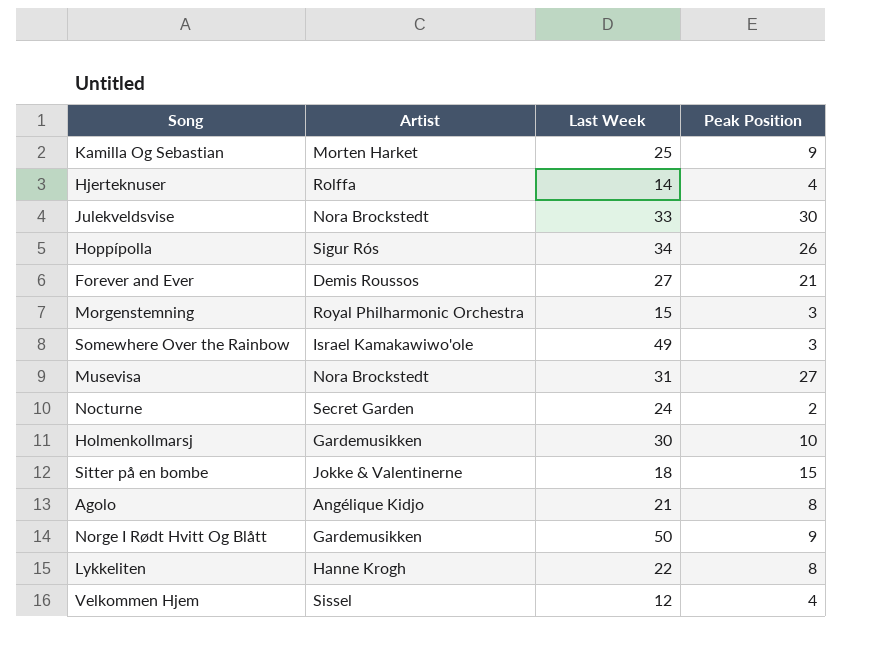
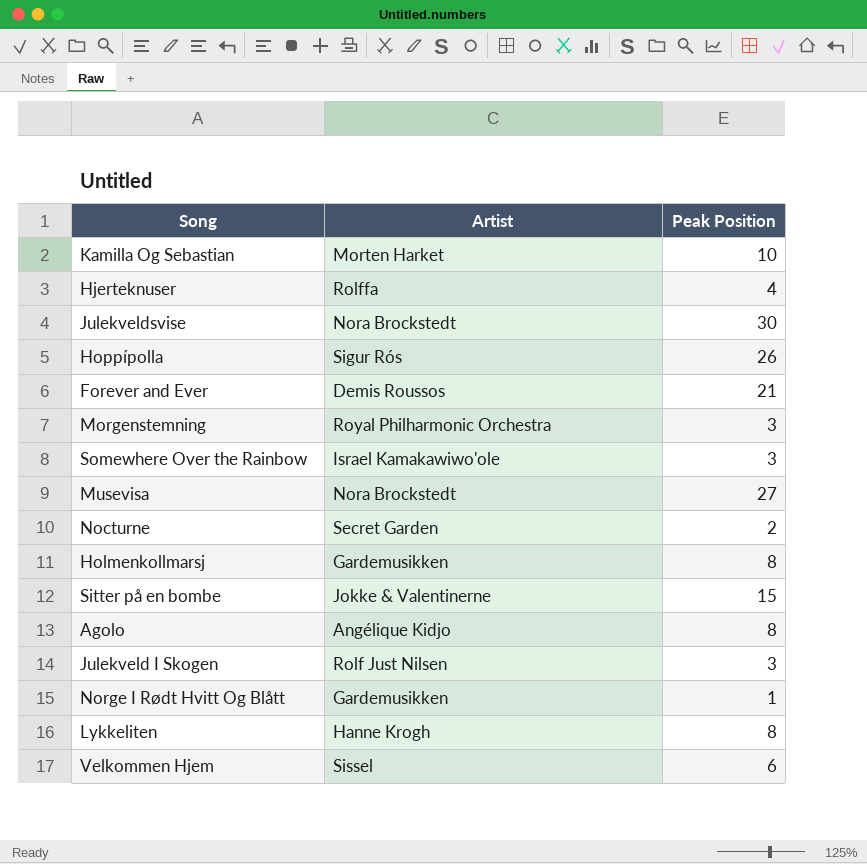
column Last Week | position: 3 -> none
Kamilla Og Sebastian | Peak Position: 9 -> 10
Holmenkollmarsj | Peak Position: 10 -> 8
row Julekveld I Skogen: none -> Rolf Just Nilsen | 3
Norge I Rødt Hvitt Og Blått | Peak Position: 9 -> 1
Velkommen Hjem | Peak Position: 4 -> 6

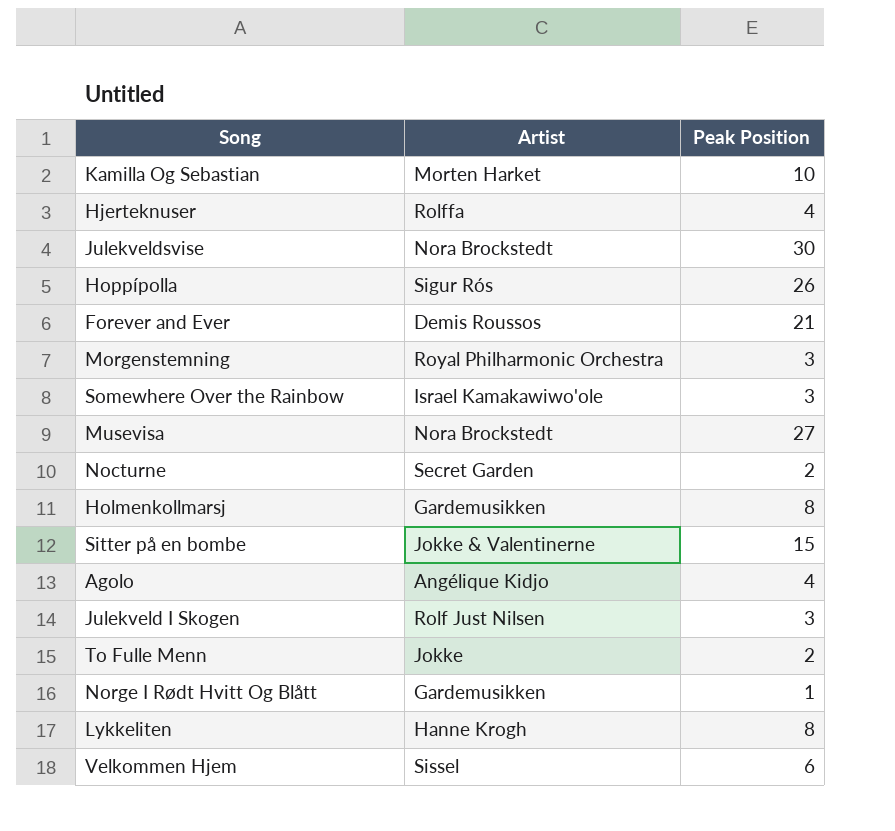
Agolo | Peak Position: 8 -> 4
row To Fulle Menn: none -> Jokke | 2

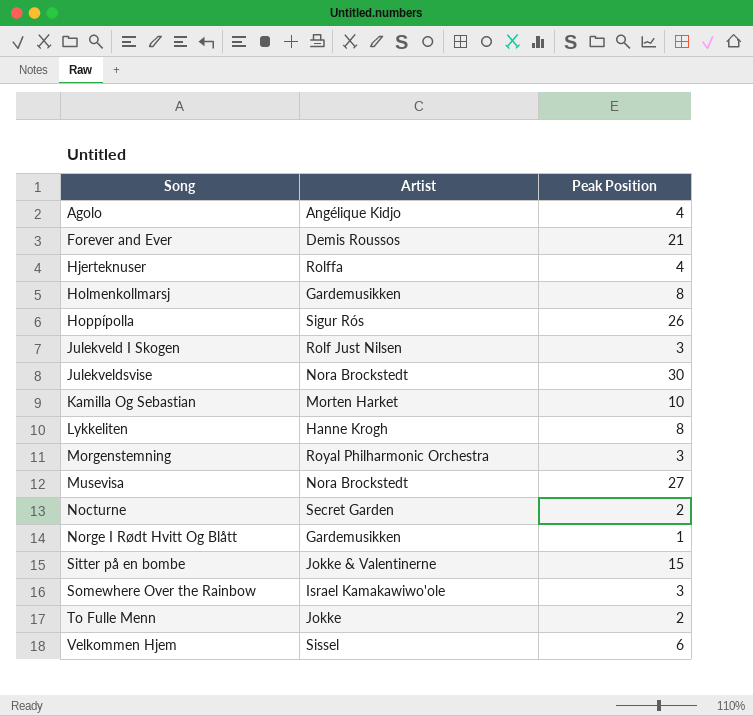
row order: none -> Song ascending

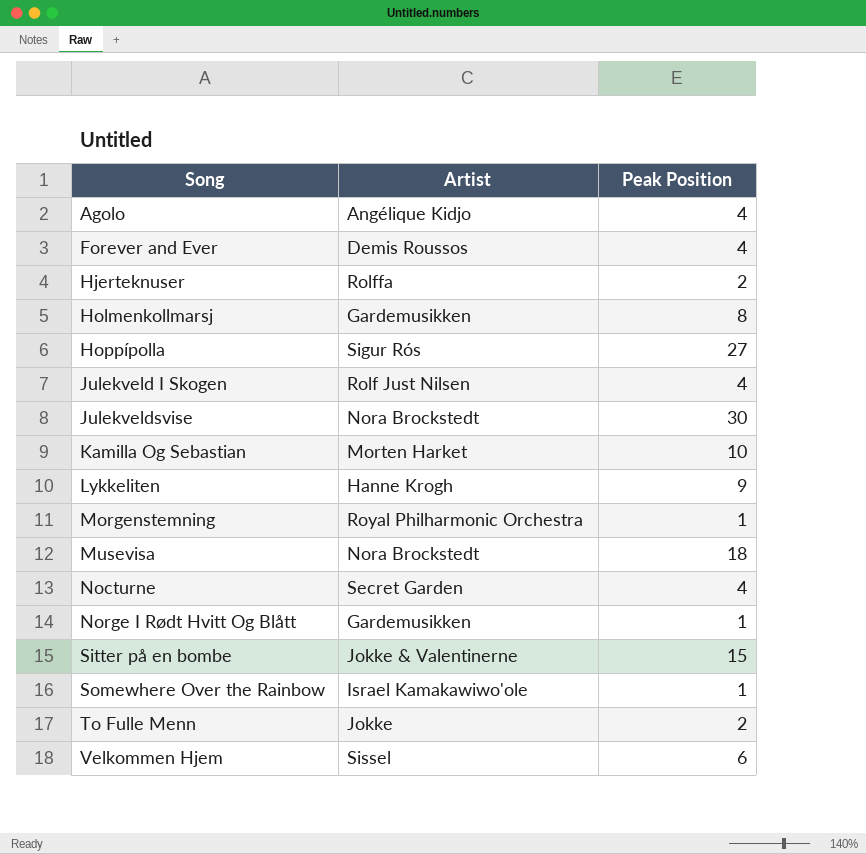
Forever and Ever | Peak Position: 21 -> 4
Hjerteknuser | Peak Position: 4 -> 2
Hoppípolla | Peak Position: 26 -> 27
Julekveld I Skogen | Peak Position: 3 -> 4
Lykkeliten | Peak Position: 8 -> 9
Morgenstemning | Peak Position: 3 -> 1
Musevisa | Peak Position: 27 -> 18
Nocturne | Peak Position: 2 -> 4
Somewhere Over the Rainbow | Peak Position: 3 -> 1

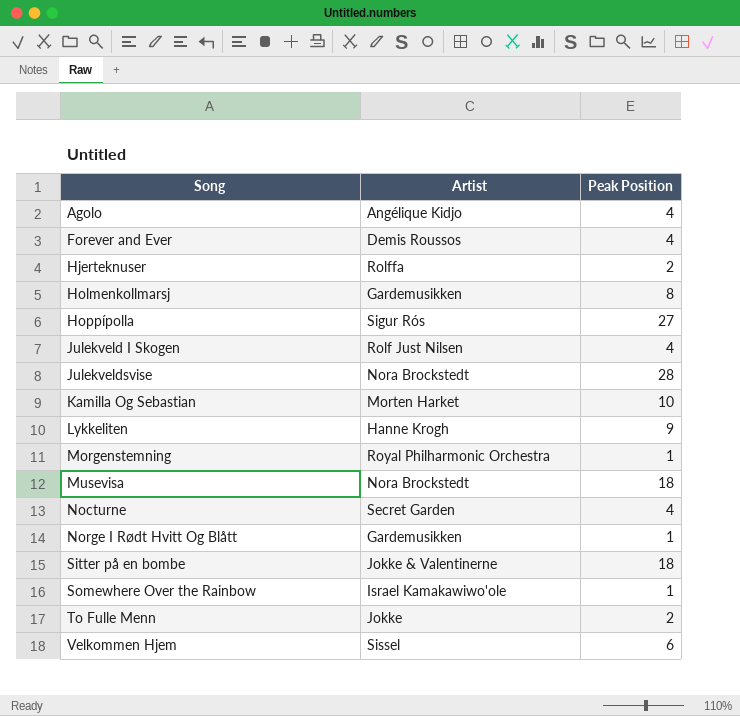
Julekveldsvise | Peak Position: 30 -> 28
Sitter på en bombe | Peak Position: 15 -> 18

